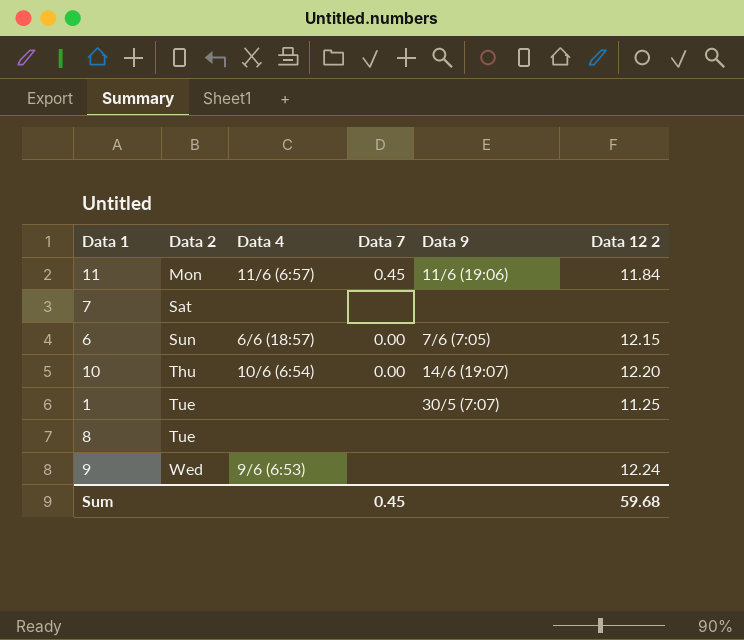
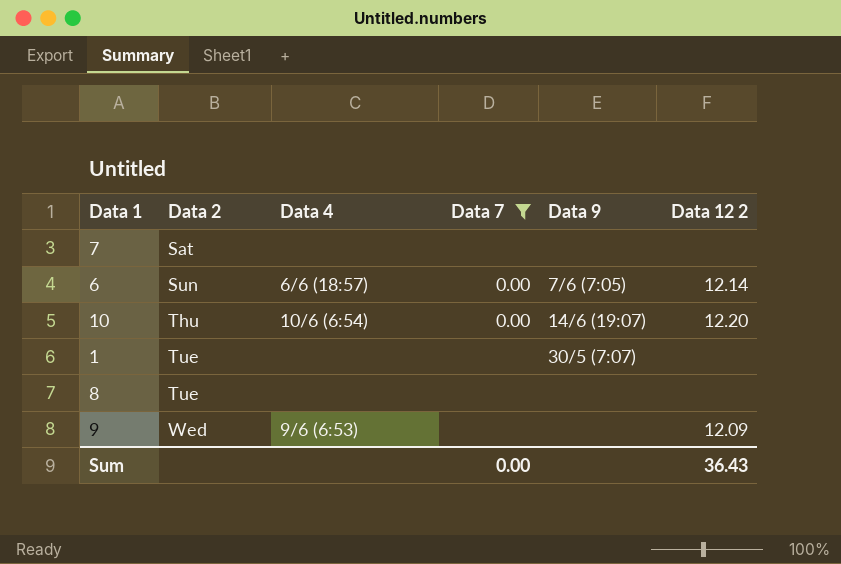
filter: none -> Data 7 != 0.45
6 | Data 12 2: 12.15 -> 12.14
1 | Data 12 2: 11.25 -> none
9 | Data 12 2: 12.24 -> 12.09
Sum | Data 7: 0.45 -> 0.00
Sum | Data 12 2: 59.68 -> 36.43

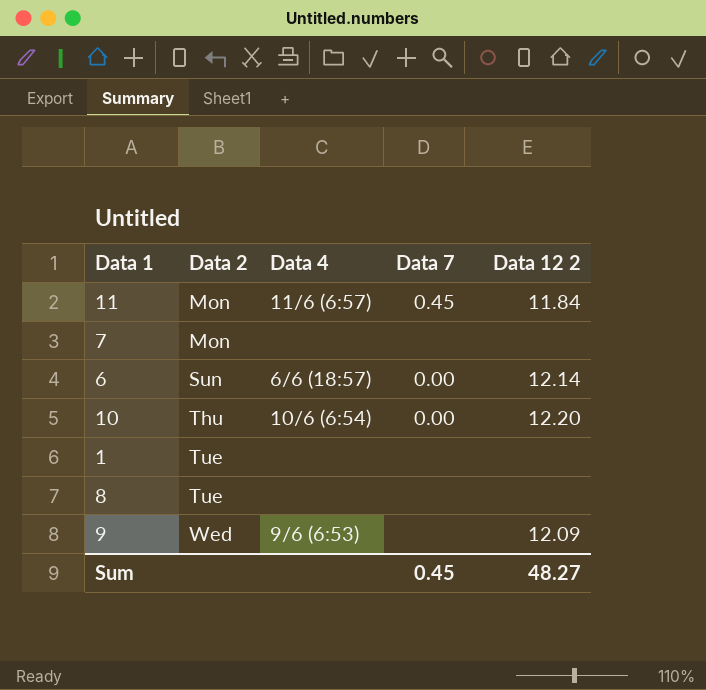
filter: Data 7 != 0.45 -> none
column Data 9 | position: 5 -> none
7 | Data 2: Sat -> Mon
Sum | Data 7: 0.00 -> 0.45
Sum | Data 12 2: 36.43 -> 48.27

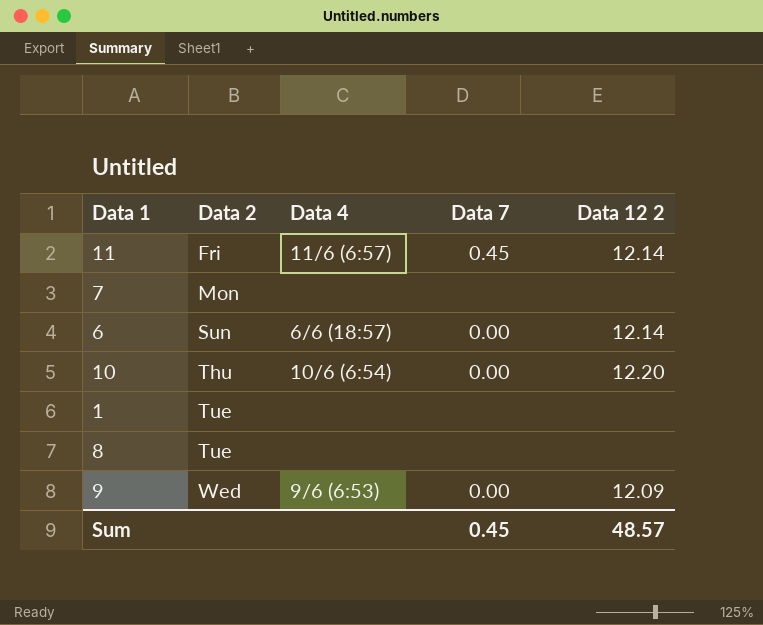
11 | Data 2: Mon -> Fri
11 | Data 12 2: 11.84 -> 12.14
9 | Data 7: none -> 0.00
Sum | Data 12 2: 48.27 -> 48.57

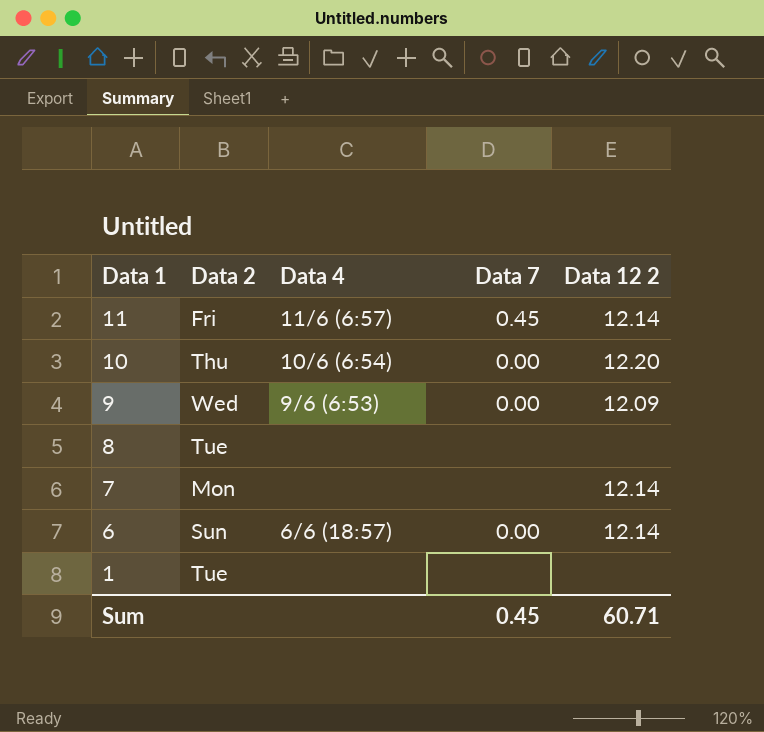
row order: Data 2 ascending -> Data 1 descending
7 | Data 12 2: none -> 12.14
Sum | Data 12 2: 48.57 -> 60.71

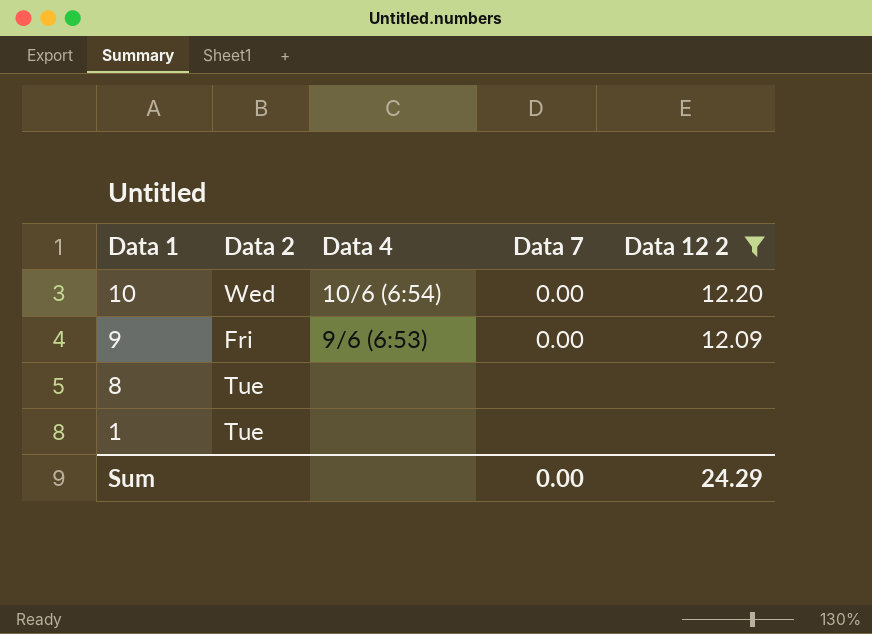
filter: none -> Data 12 2 != 12.14
10 | Data 2: Thu -> Wed
9 | Data 2: Wed -> Fri
Sum | Data 7: 0.45 -> 0.00
Sum | Data 12 2: 60.71 -> 24.29

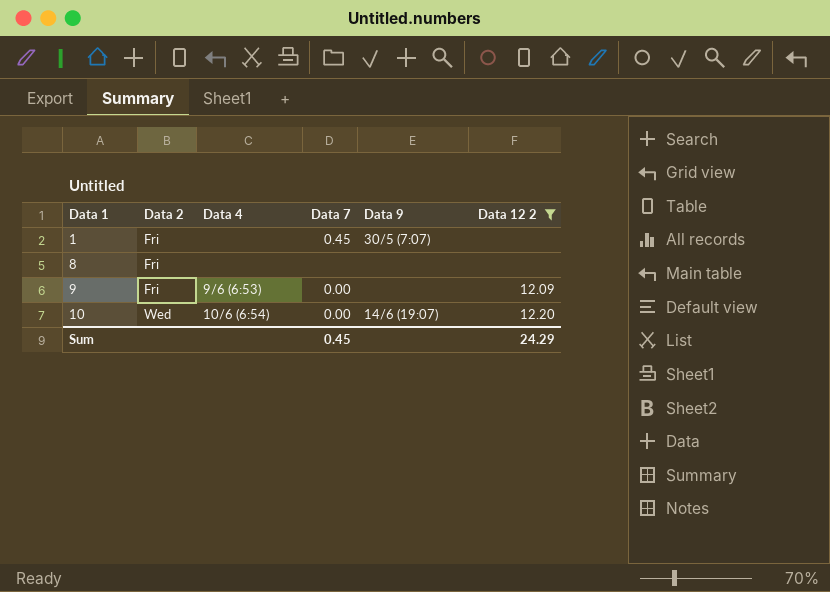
row order: Data 1 descending -> Data 1 ascending
column Data 9 | position: none -> 5
1 | Data 2: Tue -> Fri
1 | Data 7: none -> 0.45
8 | Data 2: Tue -> Fri
Sum | Data 7: 0.00 -> 0.45

